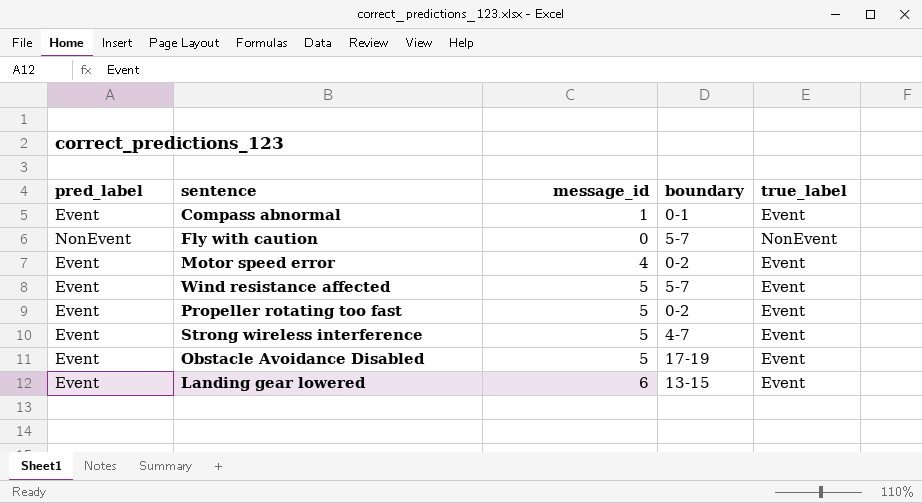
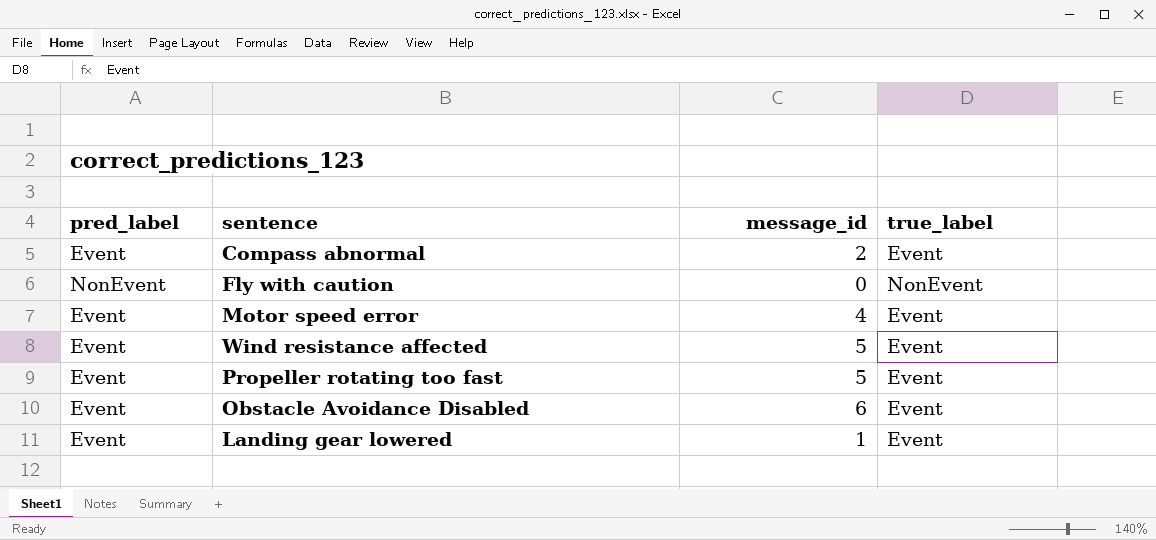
column boundary | position: 4 -> none
row Strong wireless interference: Event | 5 | 4-7 | Event -> none
Compass abnormal | message_id: 1 -> 2
Obstacle Avoidance Disabled | message_id: 5 -> 6
Landing gear lowered | message_id: 6 -> 1

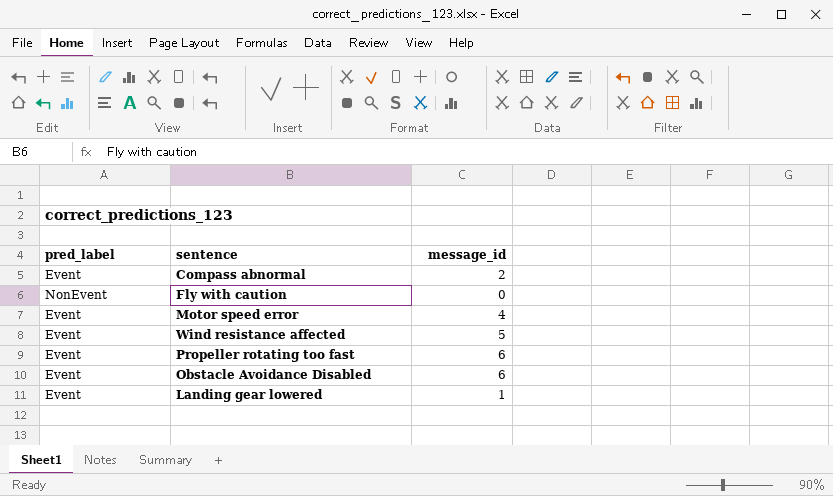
column true_label | position: 4 -> none
Propeller rotating too fast | message_id: 5 -> 6

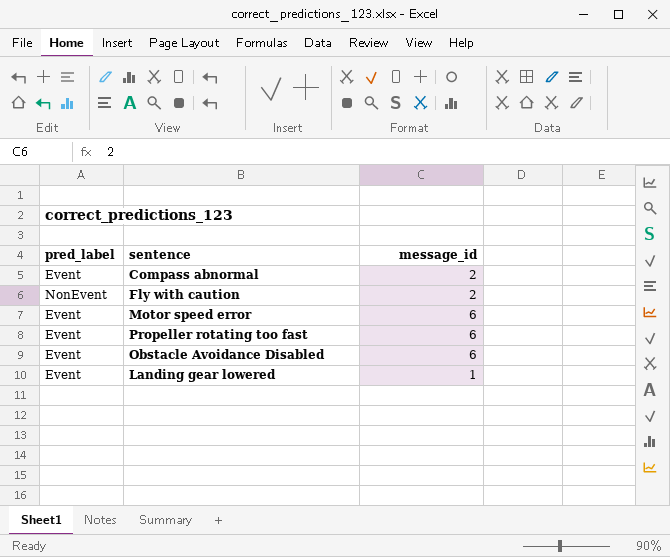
row Wind resistance affected: Event | 5 -> none
Fly with caution | message_id: 0 -> 2
Motor speed error | message_id: 4 -> 6

